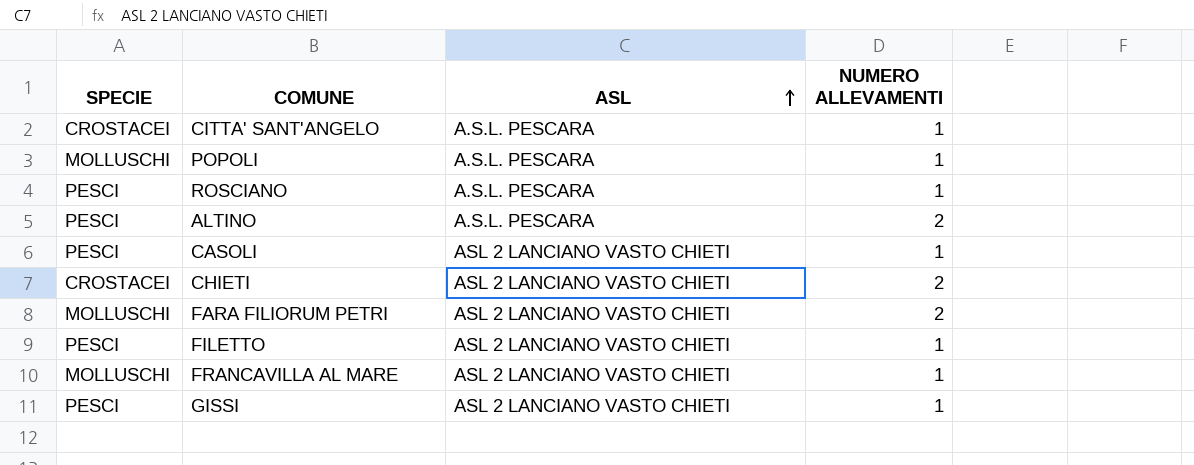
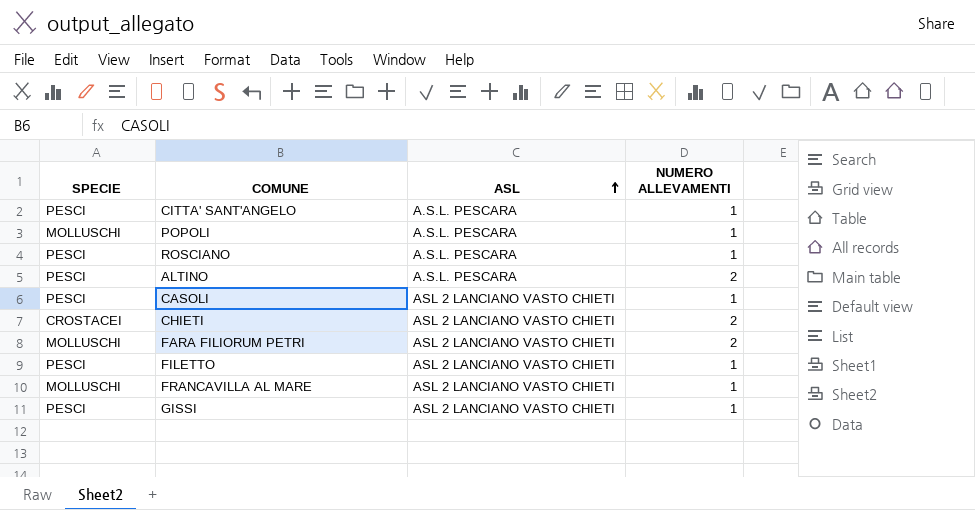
CITTA' SANT'ANGELO | SPECIE: CROSTACEI -> PESCI

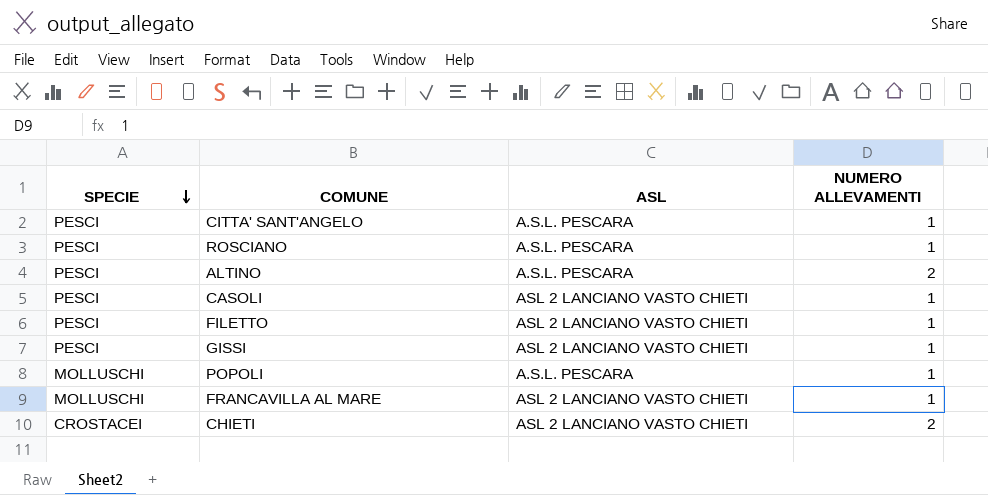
row order: ASL ascending -> SPECIE descending
row FARA FILIORUM PETRI: MOLLUSCHI | ASL 2 LANCIANO VASTO CHIETI | 2 -> none

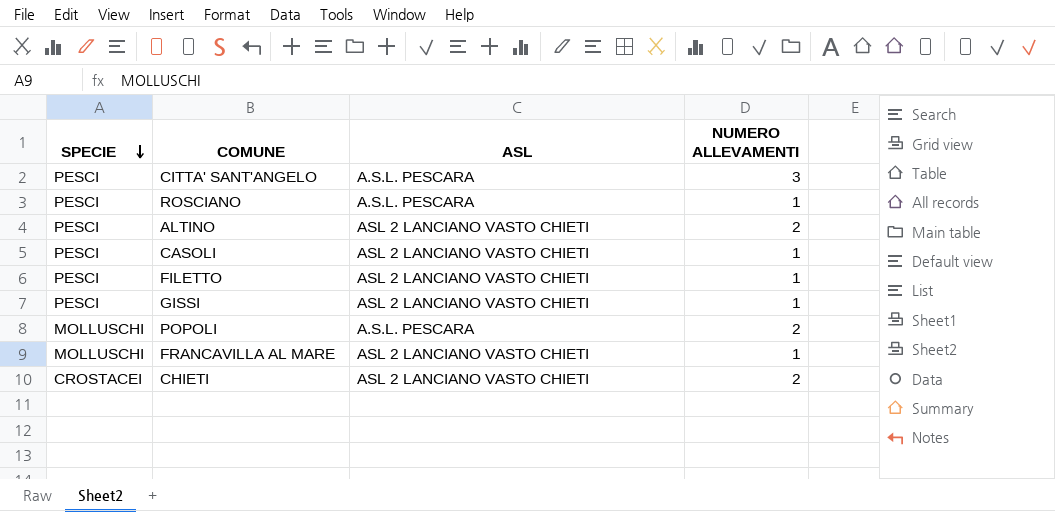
CITTA' SANT'ANGELO | NUMERO ALLEVAMENTI: 1 -> 3
ALTINO | ASL: A.S.L. PESCARA -> ASL 2 LANCIANO VASTO CHIETI
POPOLI | NUMERO ALLEVAMENTI: 1 -> 2

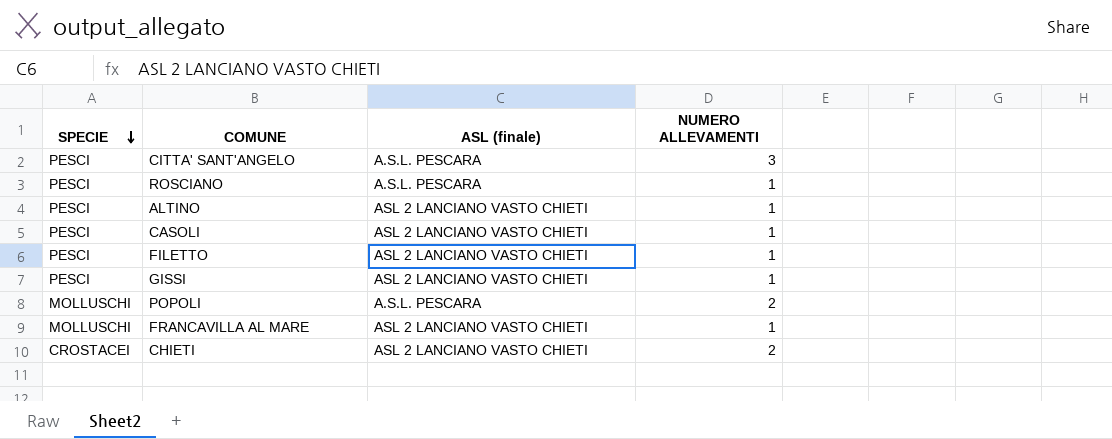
column name: ASL -> ASL (finale)
ALTINO | NUMERO ALLEVAMENTI: 2 -> 1

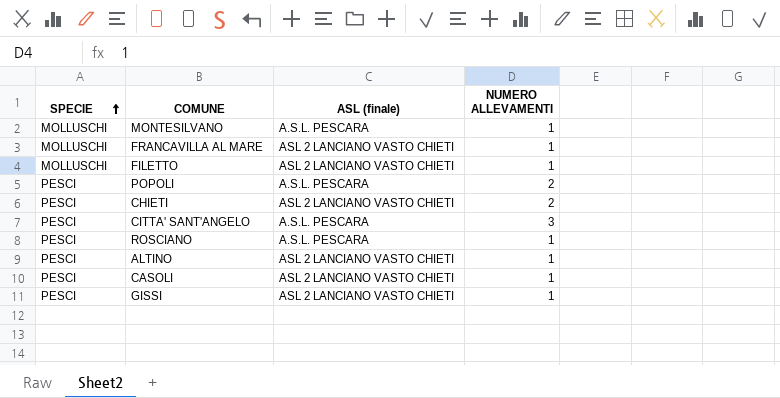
row order: SPECIE descending -> SPECIE ascending
row MONTESILVANO: none -> MOLLUSCHI | A.S.L. PESCARA | 1
FILETTO | SPECIE: PESCI -> MOLLUSCHI
POPOLI | SPECIE: MOLLUSCHI -> PESCI
CHIETI | SPECIE: CROSTACEI -> PESCI

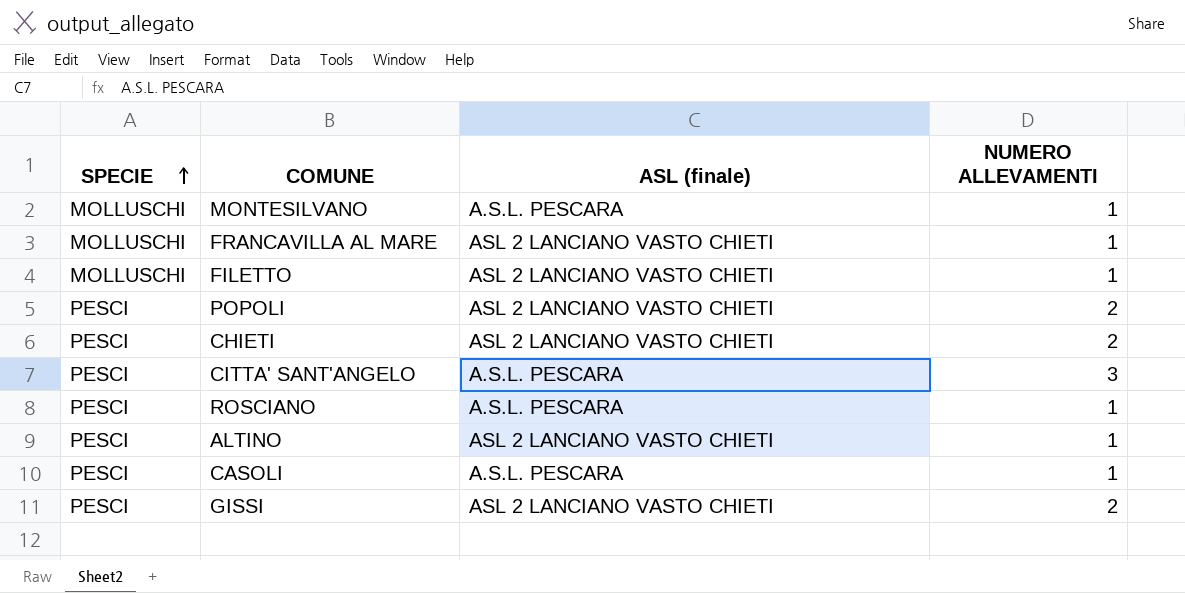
POPOLI | ASL (finale): A.S.L. PESCARA -> ASL 2 LANCIANO VASTO CHIETI
CASOLI | ASL (finale): ASL 2 LANCIANO VASTO CHIETI -> A.S.L. PESCARA
GISSI | NUMERO ALLEVAMENTI: 1 -> 2

